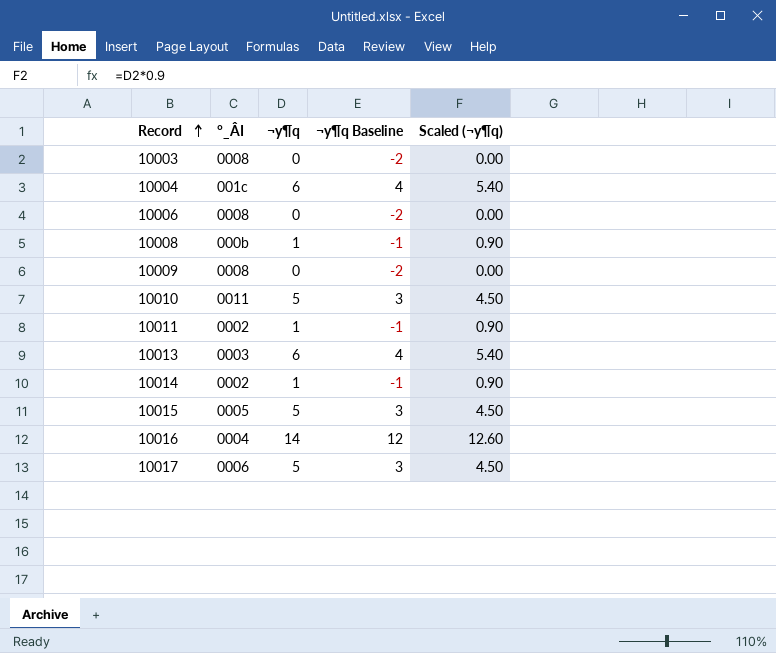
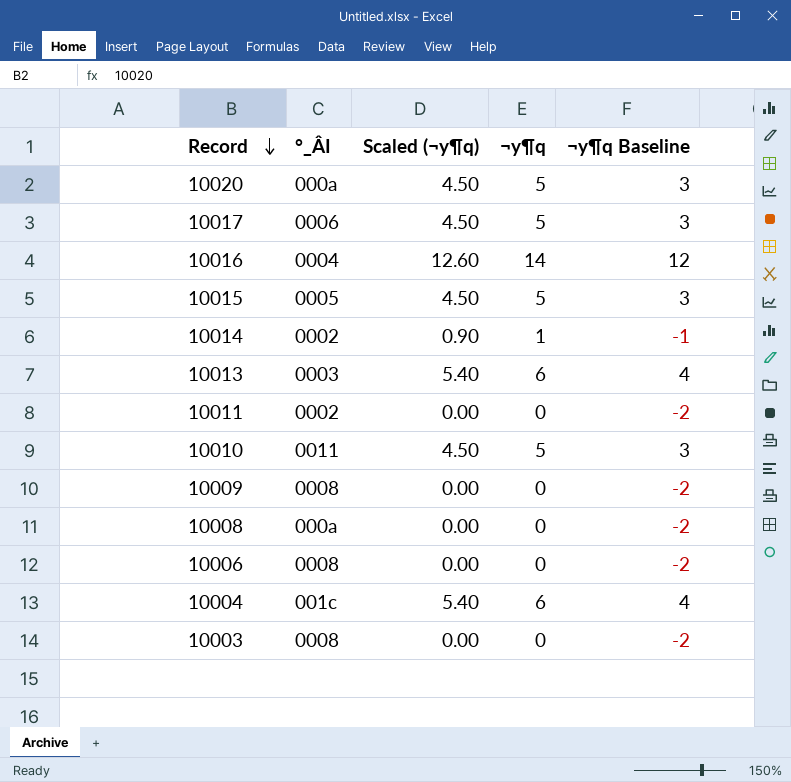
row order: Record ascending -> Record descending
column Scaled (¬y¶q) | position: 5 -> 3
row 10020: none -> 000a | 4.50 | 5 | 3
10011 | Scaled (¬y¶q): 0.90 -> 0.00
10011 | ¬y¶q: 1 -> 0
10011 | ¬y¶q Baseline: -1 -> -2
10008 | °_ÂI: 000b -> 000a
10008 | Scaled (¬y¶q): 0.90 -> 0.00
10008 | ¬y¶q: 1 -> 0
10008 | ¬y¶q Baseline: -1 -> -2

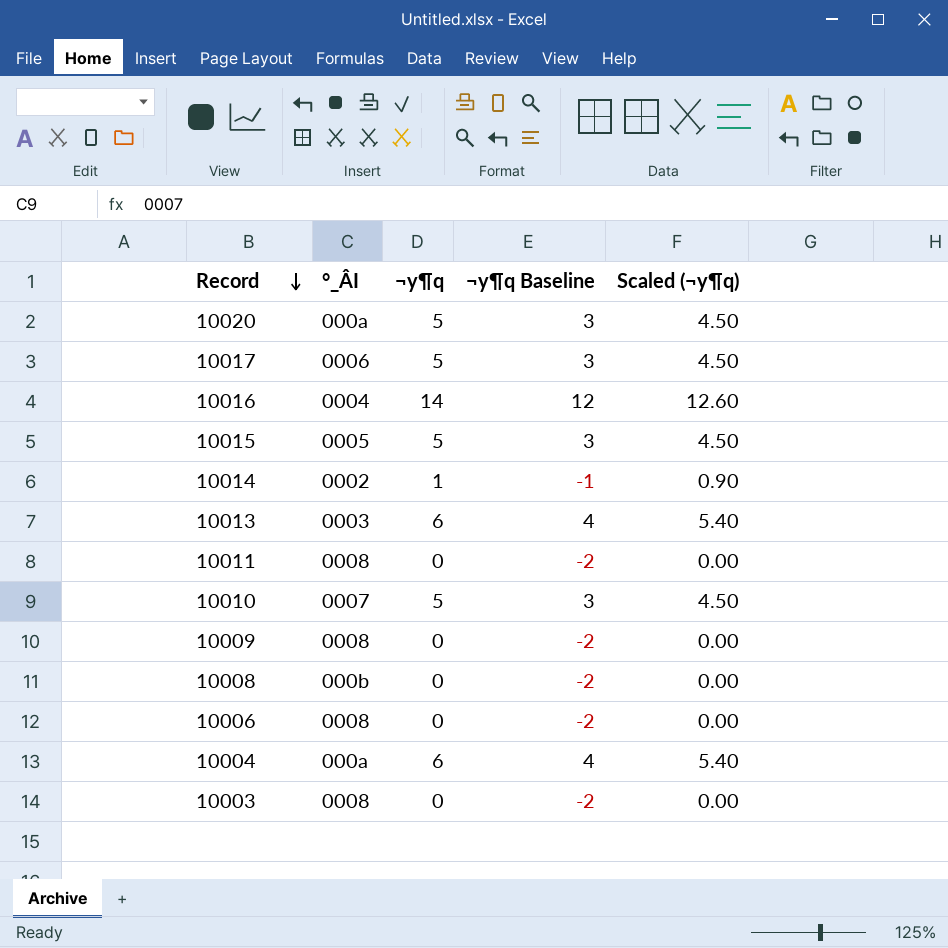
column Scaled (¬y¶q) | position: 3 -> 5
10011 | °_ÂI: 0002 -> 0008
10010 | °_ÂI: 0011 -> 0007
10008 | °_ÂI: 000a -> 000b
10004 | °_ÂI: 001c -> 000a

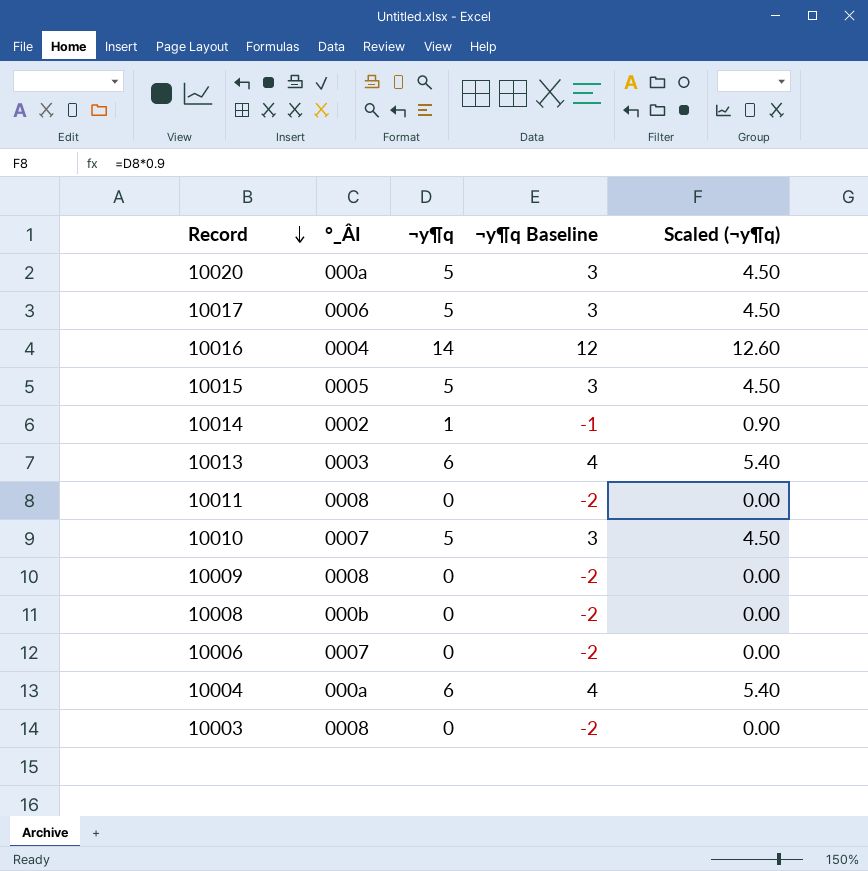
10006 | °_ÂI: 0008 -> 0007

